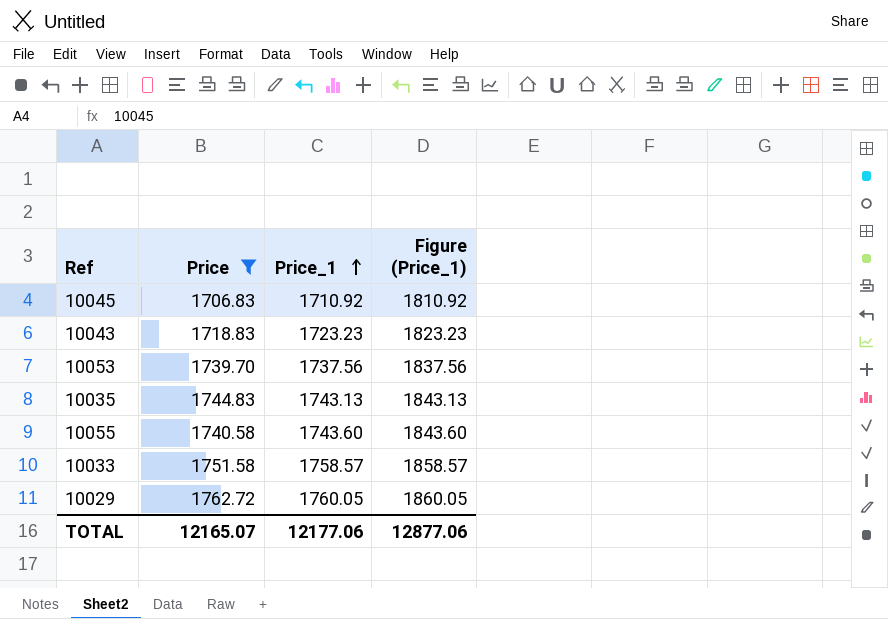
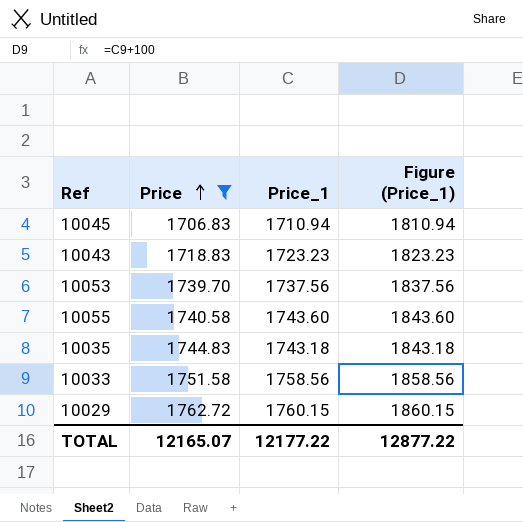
row order: Price_1 ascending -> Price ascending
10045 | Price_1: 1710.92 -> 1710.94
10045 | Figure (Price_1): 1810.92 -> 1810.94
10035 | Price_1: 1743.13 -> 1743.18
10035 | Figure (Price_1): 1843.13 -> 1843.18
10033 | Price_1: 1758.57 -> 1758.56
10033 | Figure (Price_1): 1858.57 -> 1858.56
10029 | Price_1: 1760.05 -> 1760.15
10029 | Figure (Price_1): 1860.05 -> 1860.15
TOTAL | Price_1: 12177.06 -> 12177.22
TOTAL | Figure (Price_1): 12877.06 -> 12877.22

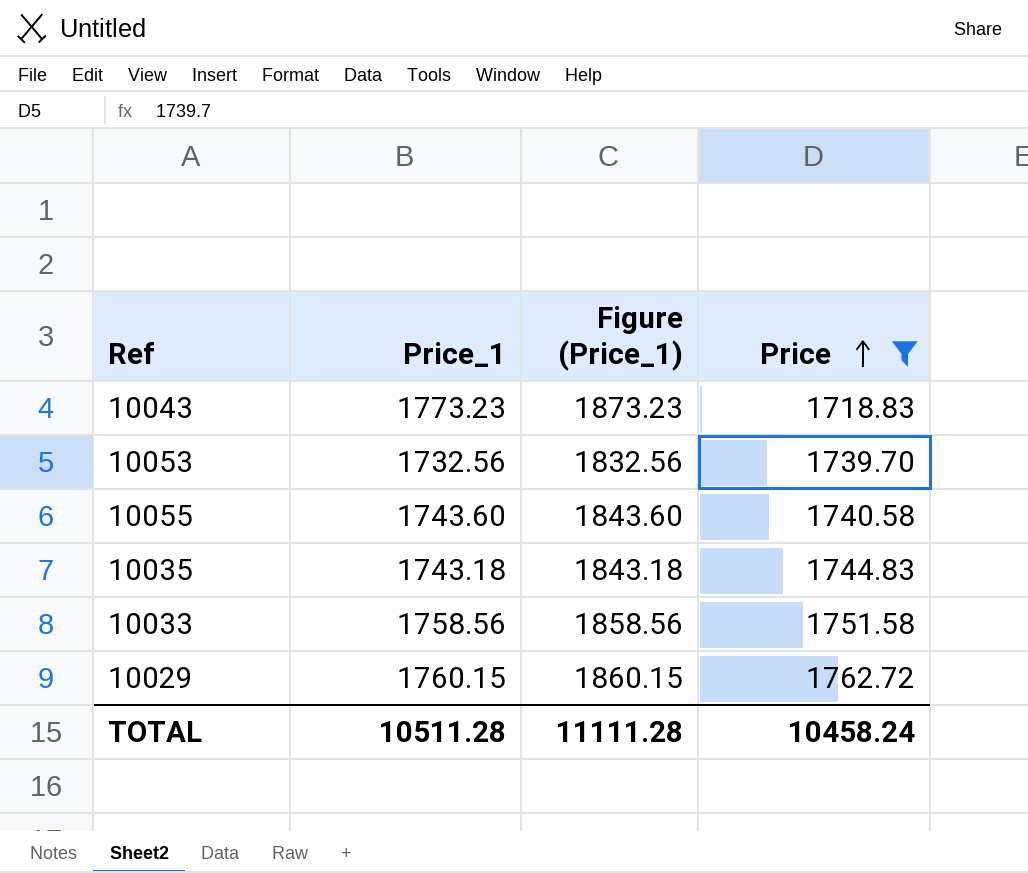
column Price | position: 2 -> 4
row 10045: 1706.83 | 1710.94 | 1810.94 -> none
10043 | Price_1: 1723.23 -> 1773.23
10043 | Figure (Price_1): 1823.23 -> 1873.23
10053 | Price_1: 1737.56 -> 1732.56
10053 | Figure (Price_1): 1837.56 -> 1832.56
TOTAL | Price_1: 12177.22 -> 10511.28
TOTAL | Figure (Price_1): 12877.22 -> 11111.28
TOTAL | Price: 12165.07 -> 10458.24

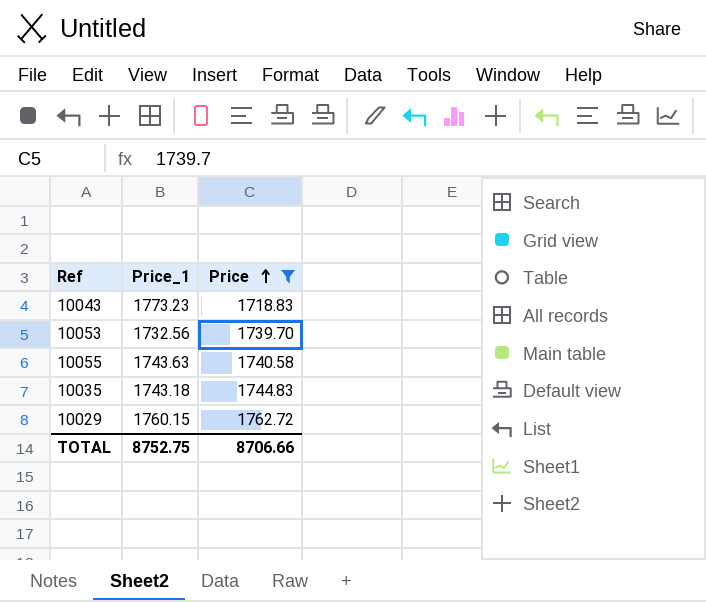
column Figure (Price_1) | formula: [Price_1] + 100 -> none
row 10033: 1758.56 | 1858.56 | 1751.58 -> none
10055 | Price_1: 1743.60 -> 1743.63
TOTAL | Price_1: 10511.28 -> 8752.75
TOTAL | Price: 10458.24 -> 8706.66

